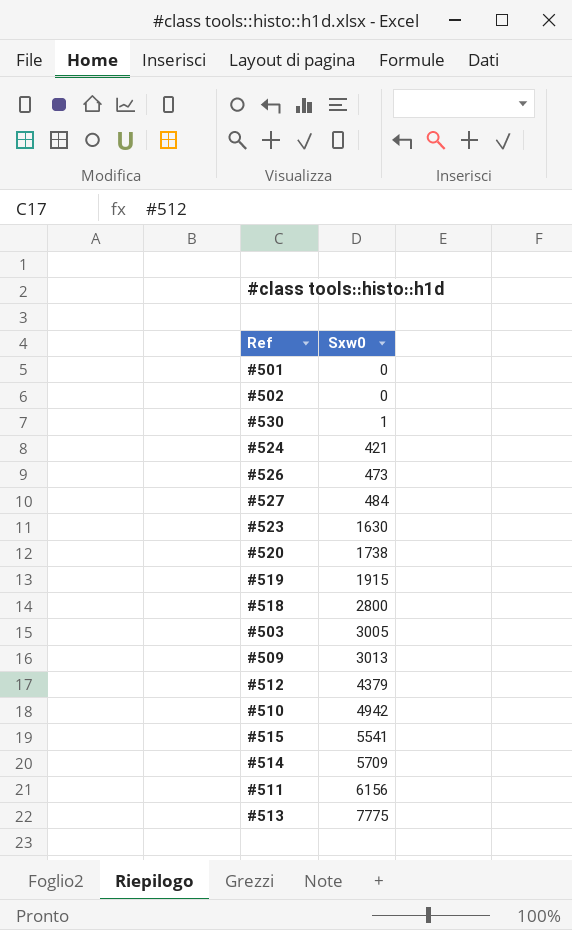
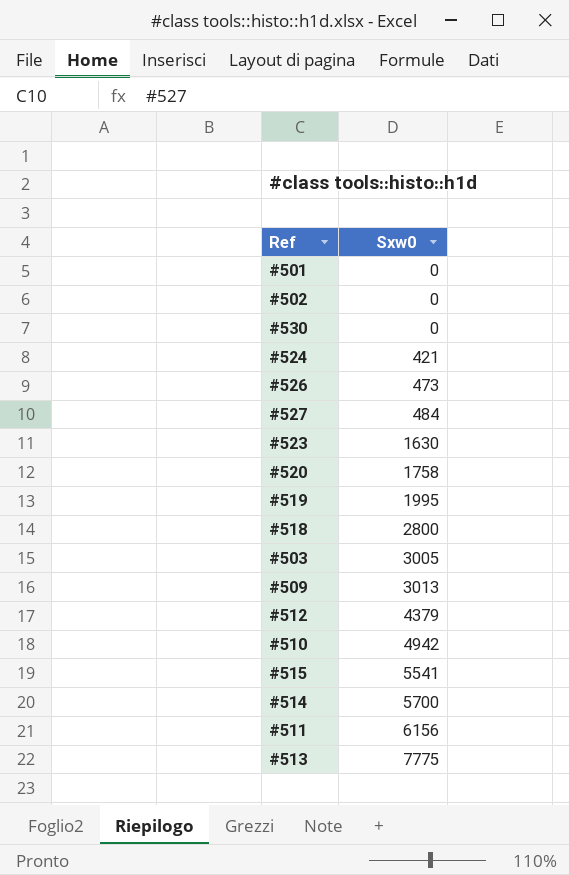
#530 | Sxw0: 1 -> 0
#520 | Sxw0: 1738 -> 1758
#519 | Sxw0: 1915 -> 1995
#514 | Sxw0: 5709 -> 5700

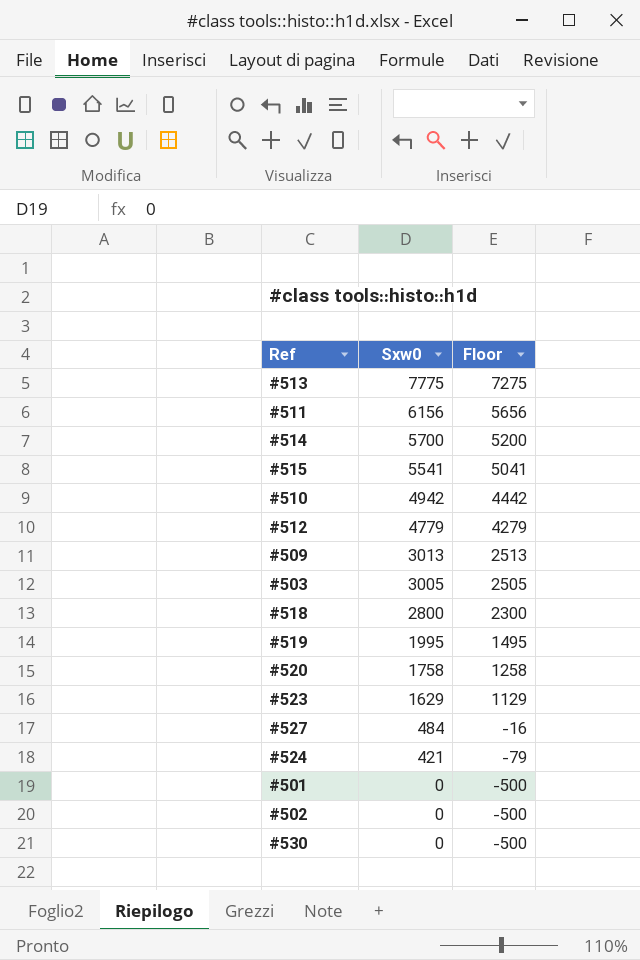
row order: Sxw0 ascending -> Sxw0 descending
column Floor | formula: none -> [Sxw0] - 500
row #526: 473 -> none
#512 | Sxw0: 4379 -> 4779
#523 | Sxw0: 1630 -> 1629

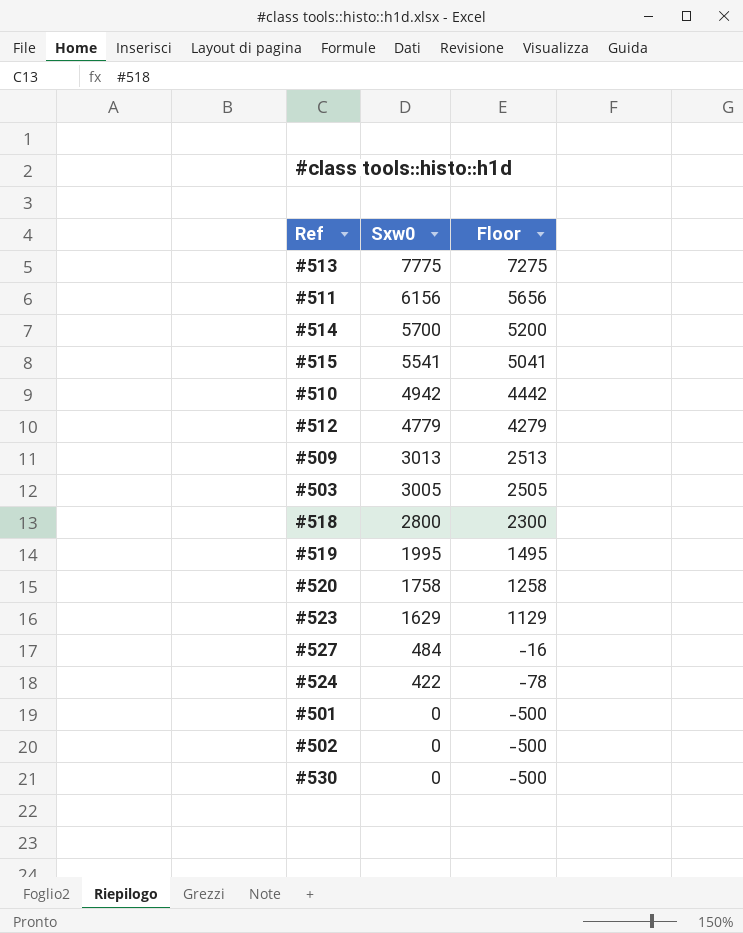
#524 | Sxw0: 421 -> 422
#524 | Floor: -79 -> -78

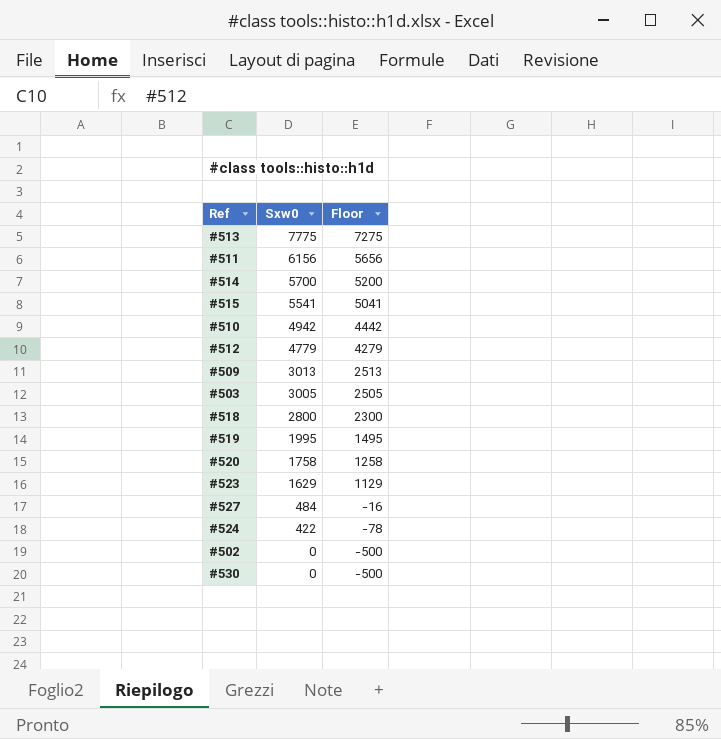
row #501: 0 | -500 -> none

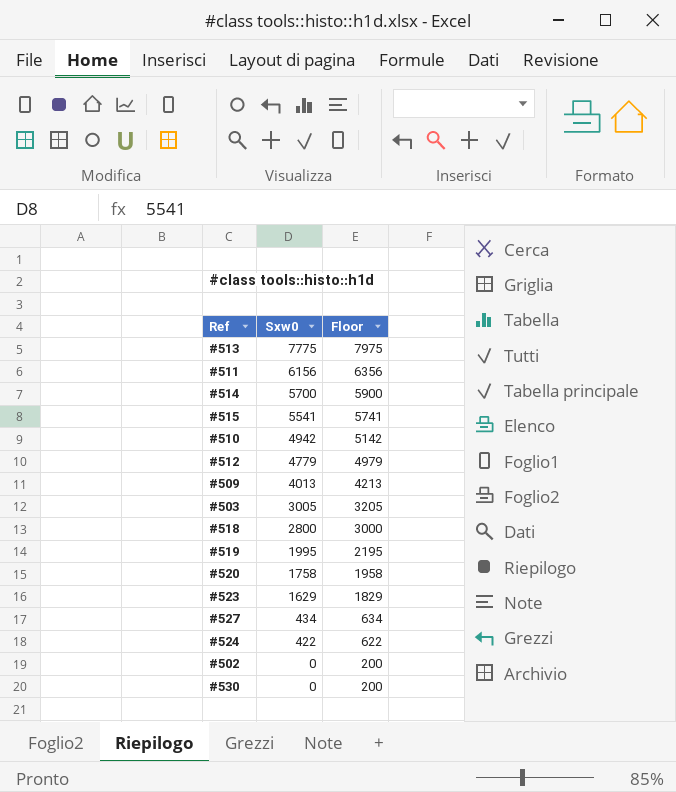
column Floor | formula: [Sxw0] - 500 -> [Sxw0] + 200
#509 | Sxw0: 3013 -> 4013
#527 | Sxw0: 484 -> 434

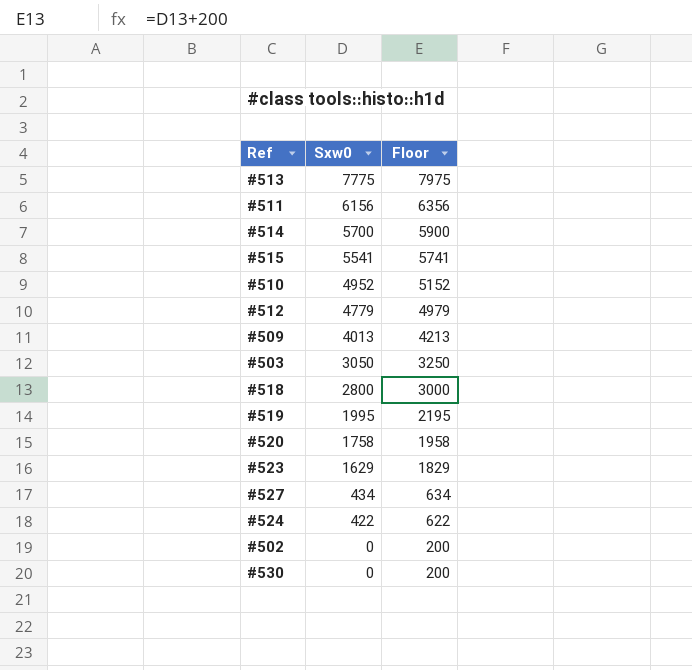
#510 | Sxw0: 4942 -> 4952
#510 | Floor: 5142 -> 5152
#503 | Sxw0: 3005 -> 3050
#503 | Floor: 3205 -> 3250

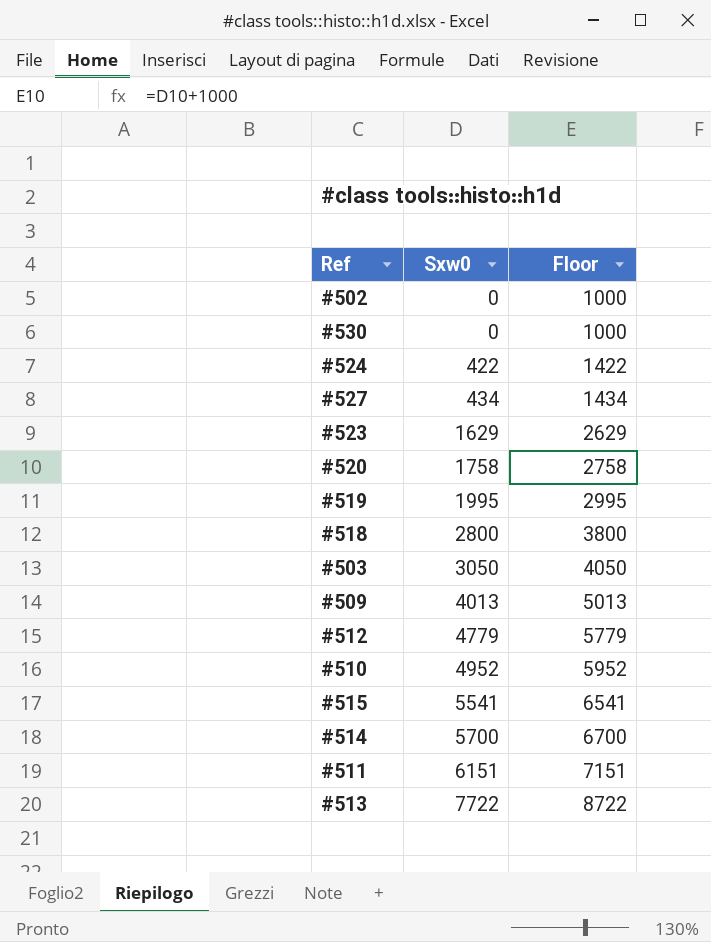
row order: Sxw0 descending -> Sxw0 ascending
column Floor | formula: [Sxw0] + 200 -> [Sxw0] + 1000
#511 | Sxw0: 6156 -> 6151
#513 | Sxw0: 7775 -> 7722

